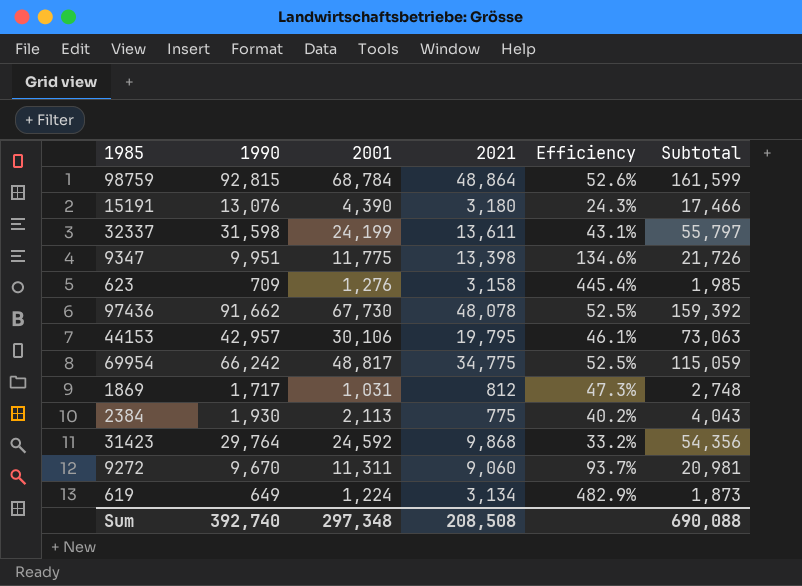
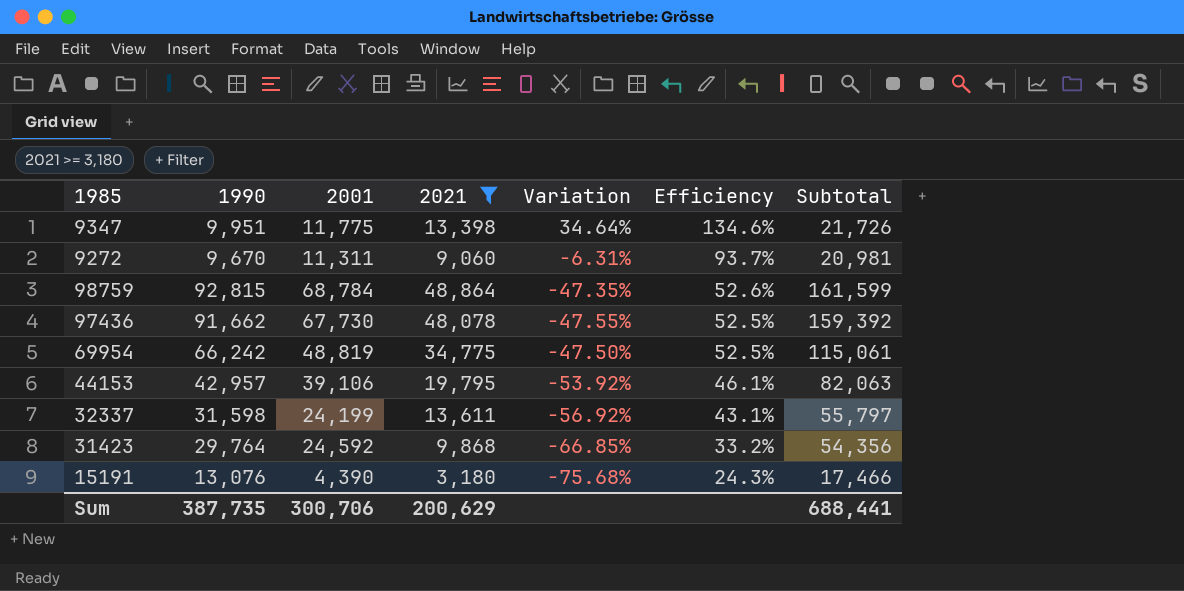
filter: none -> 2021 >= 3,180
row order: none -> Efficiency descending
column Variation | formula: none -> ([2021] - [1990]) / [1990]
69954 | 2001: 48,817 -> 48,819
69954 | Subtotal: 115,059 -> 115,061
44153 | 2001: 30,106 -> 39,106
44153 | Subtotal: 73,063 -> 82,063
Sum | 1990: 392,740 -> 387,735
Sum | 2001: 297,348 -> 300,706
Sum | 2021: 208,508 -> 200,629
Sum | Subtotal: 690,088 -> 688,441

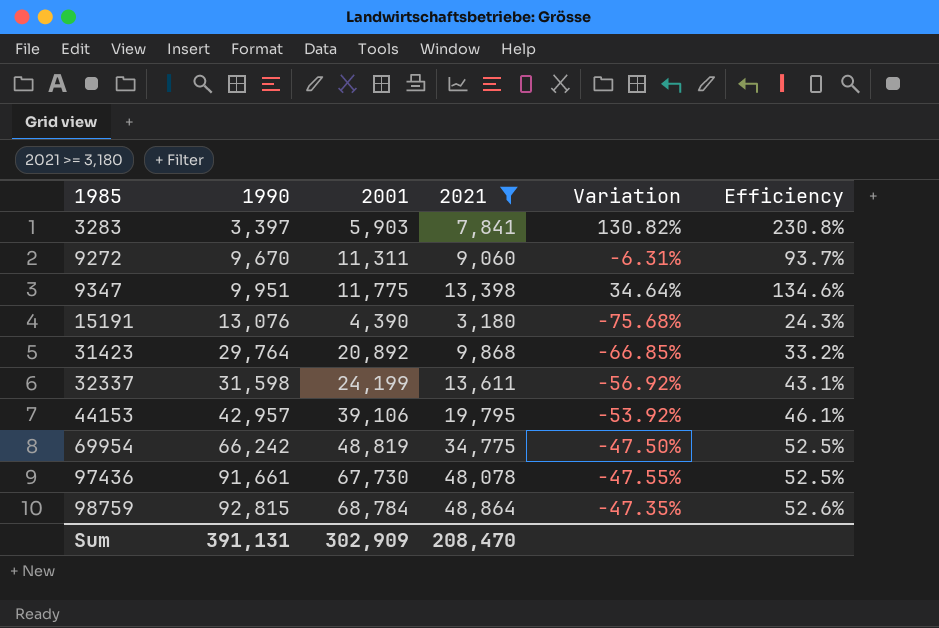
row order: Efficiency descending -> 1985 ascending
column Subtotal | formula: [1990] + [2001] -> none
row 3283: none -> 3,397 | 5,903 | 7,841 | 130.82% | 230.8%
31423 | 2001: 24,592 -> 20,892
97436 | 1990: 91,662 -> 91,661
Sum | 1990: 387,735 -> 391,131
Sum | 2001: 300,706 -> 302,909
Sum | 2021: 200,629 -> 208,470

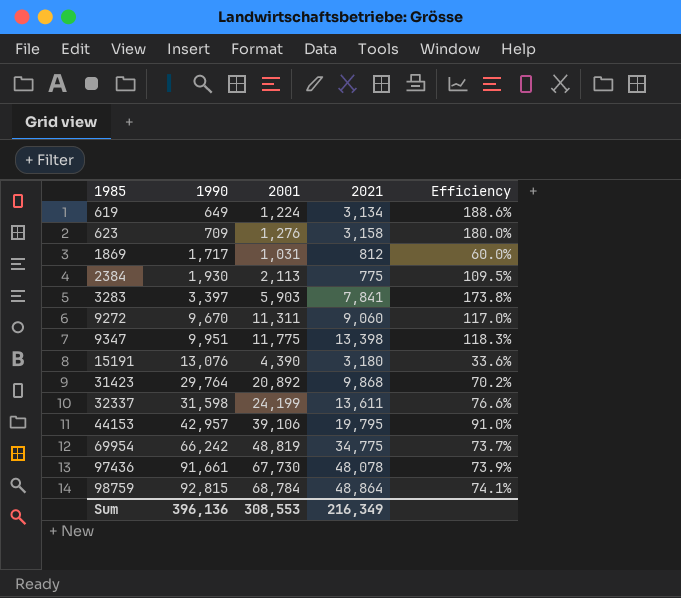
filter: 2021 >= 3,180 -> none
column Variation | formula: ([2021] - [1990]) / [1990] -> none
column Efficiency | formula: [2021] / [1990] -> [2001] / [1990]
Sum | 1990: 391,131 -> 396,136
Sum | 2001: 302,909 -> 308,553
Sum | 2021: 208,470 -> 216,349

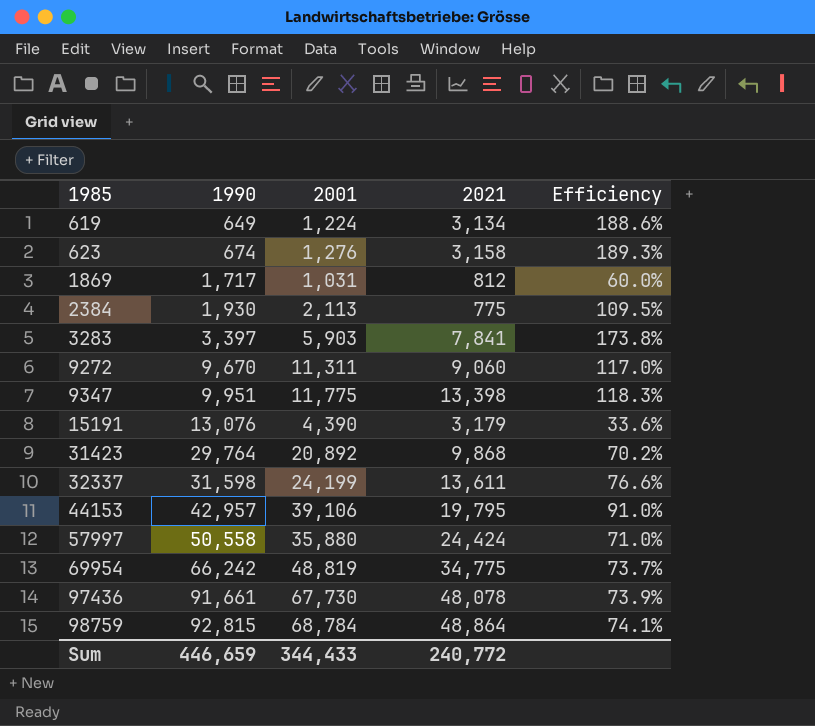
623 | 1990: 709 -> 674
623 | Efficiency: 180.0% -> 189.3%
15191 | 2021: 3,180 -> 3,179
row 57997: none -> 50,558 | 35,880 | 24,424 | 71.0%
Sum | 1990: 396,136 -> 446,659
Sum | 2001: 308,553 -> 344,433
Sum | 2021: 216,349 -> 240,772

